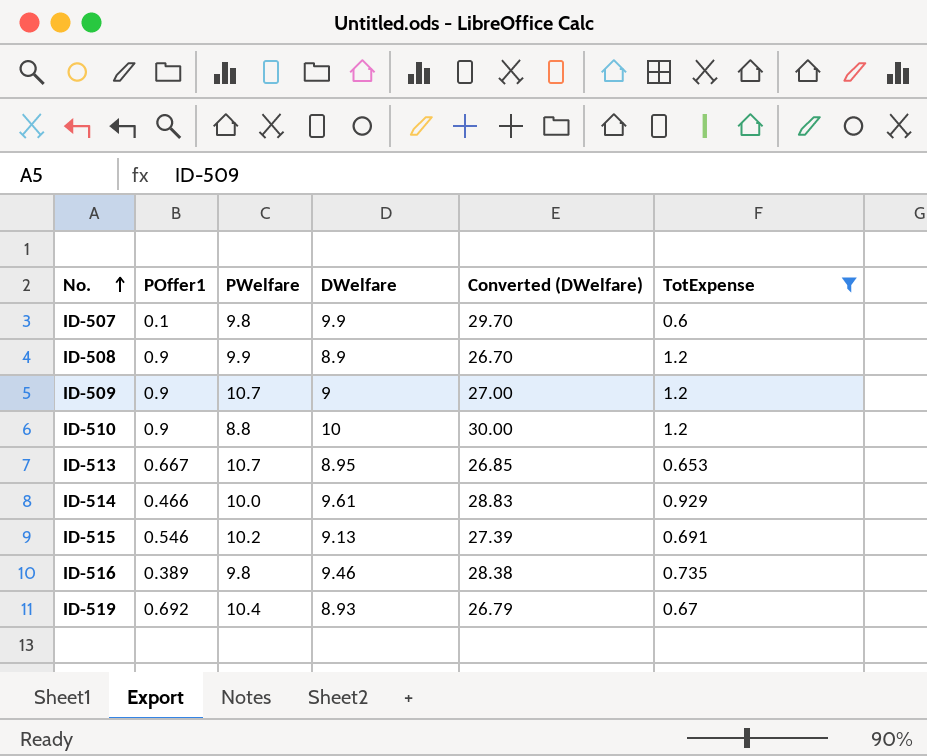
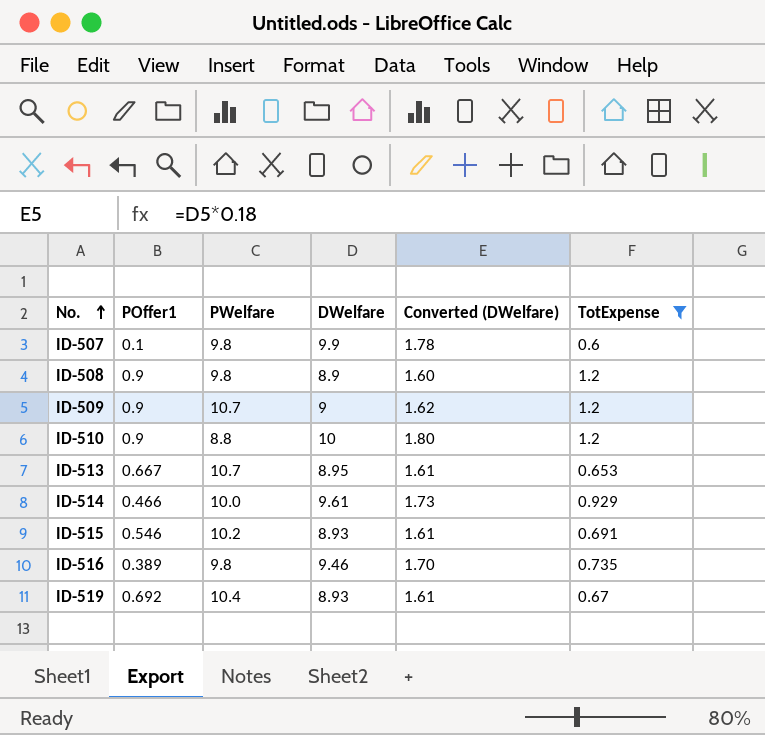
column Converted (DWelfare) | formula: [DWelfare] * 3 -> [DWelfare] * 0.18
ID-508 | PWelfare: 9.9 -> 9.8
ID-515 | DWelfare: 9.13 -> 8.93

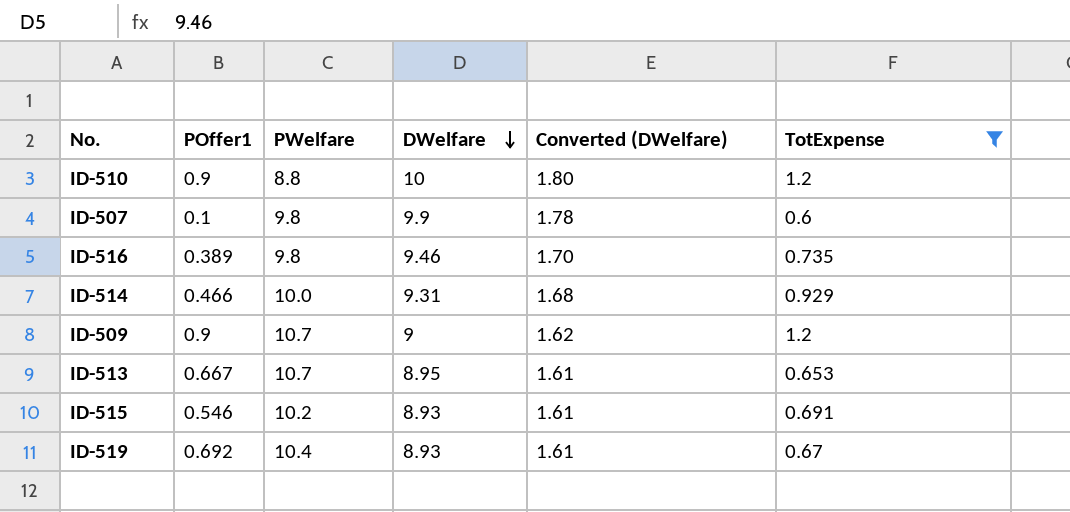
row order: No. ascending -> DWelfare descending
row ID-508: 0.9 | 9.8 | 8.9 | 1.60 | 1.2 -> none
ID-514 | DWelfare: 9.61 -> 9.31
ID-514 | Converted (DWelfare): 1.73 -> 1.68

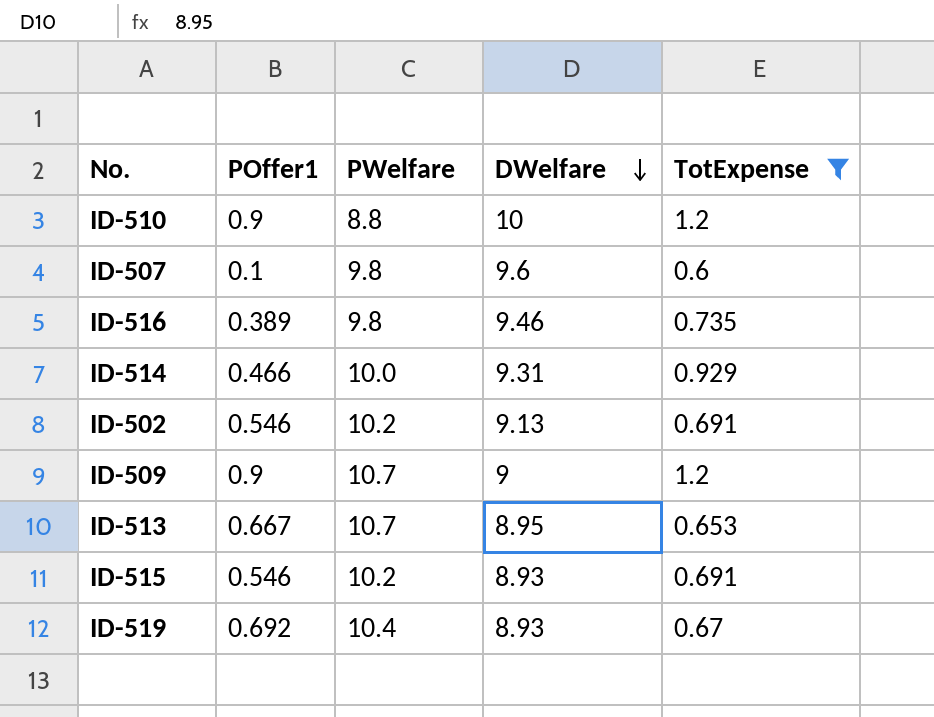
column Converted (DWelfare) | formula: [DWelfare] * 0.18 -> none
ID-507 | DWelfare: 9.9 -> 9.6
row ID-502: none -> 0.546 | 10.2 | 9.13 | 0.691

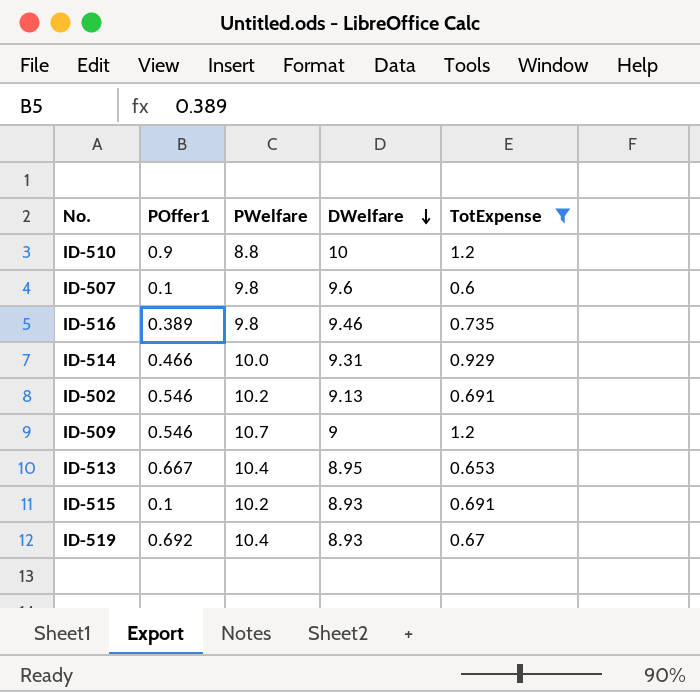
ID-509 | POffer1: 0.9 -> 0.546
ID-513 | PWelfare: 10.7 -> 10.4
ID-515 | POffer1: 0.546 -> 0.1

